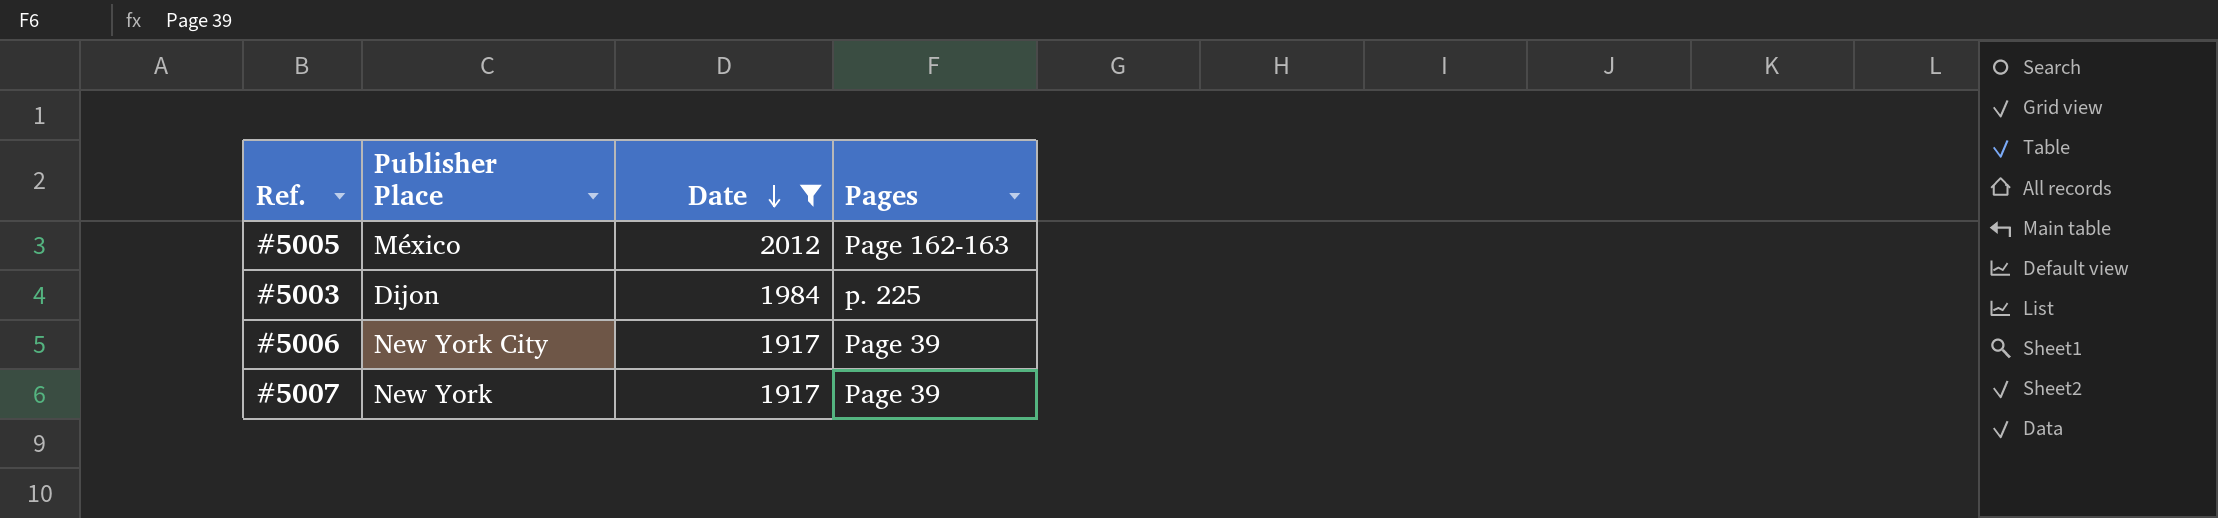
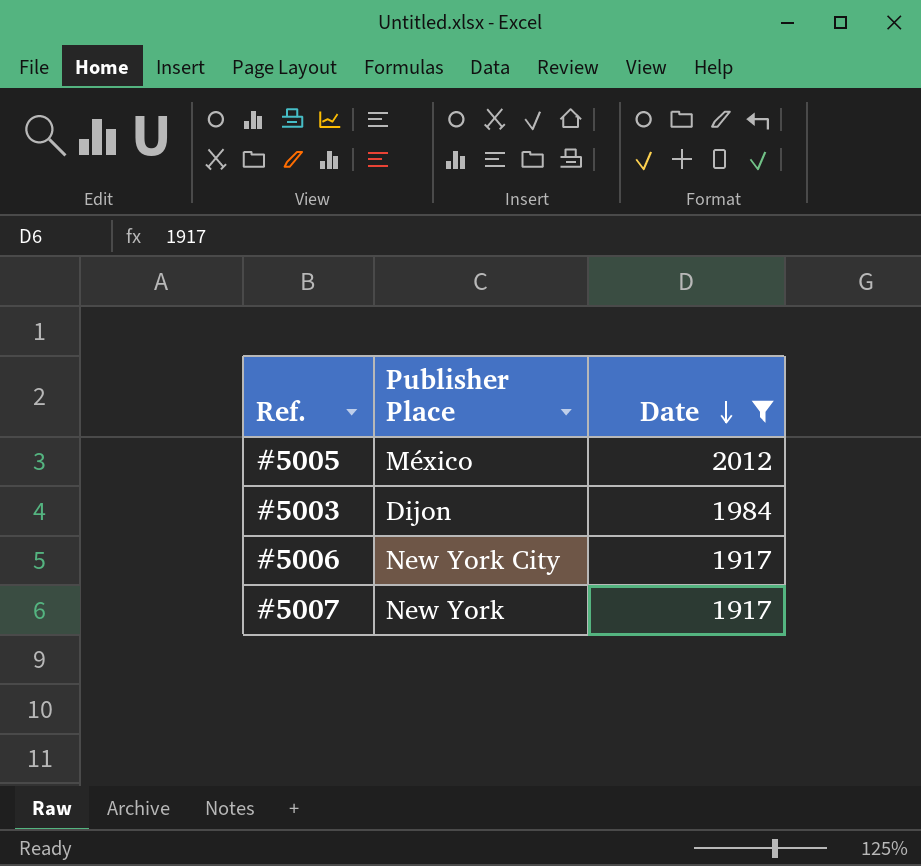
column Pages | position: 4 -> none

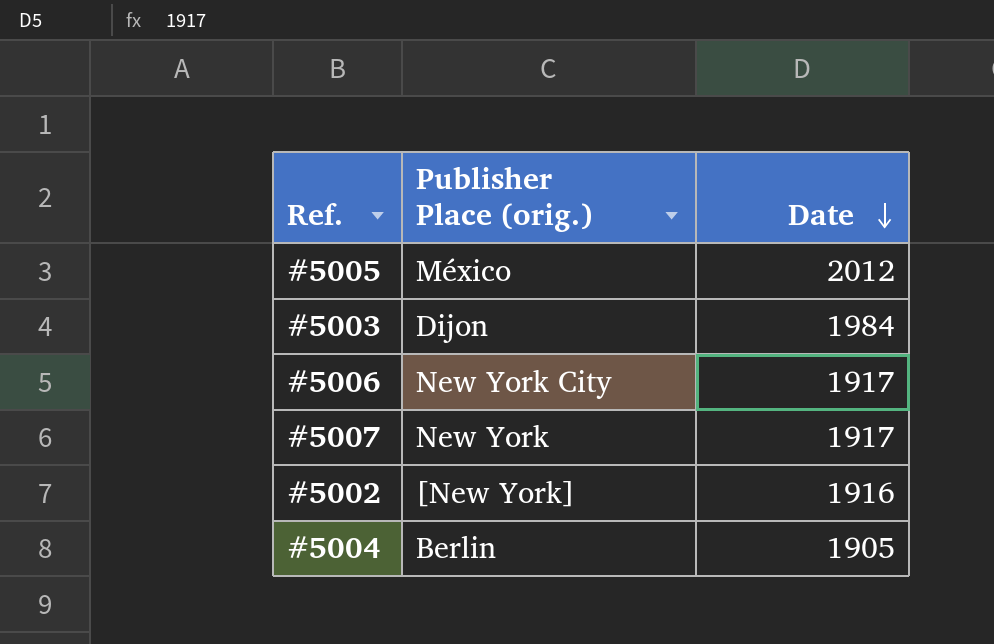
filter: Date >= 1917 -> none
column name: Publisher Place -> Publisher Place (orig.)

